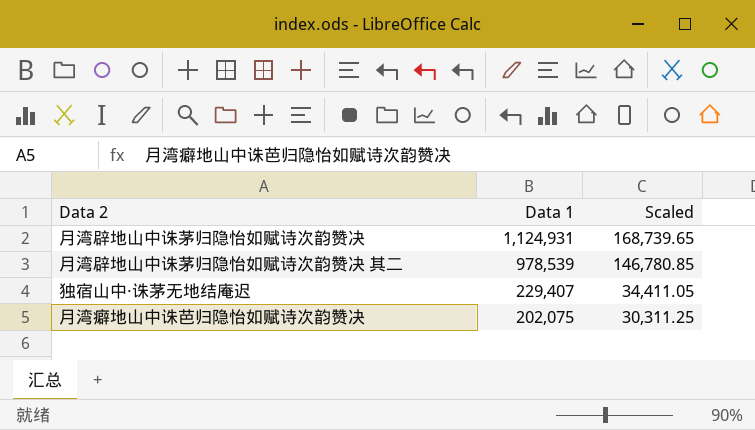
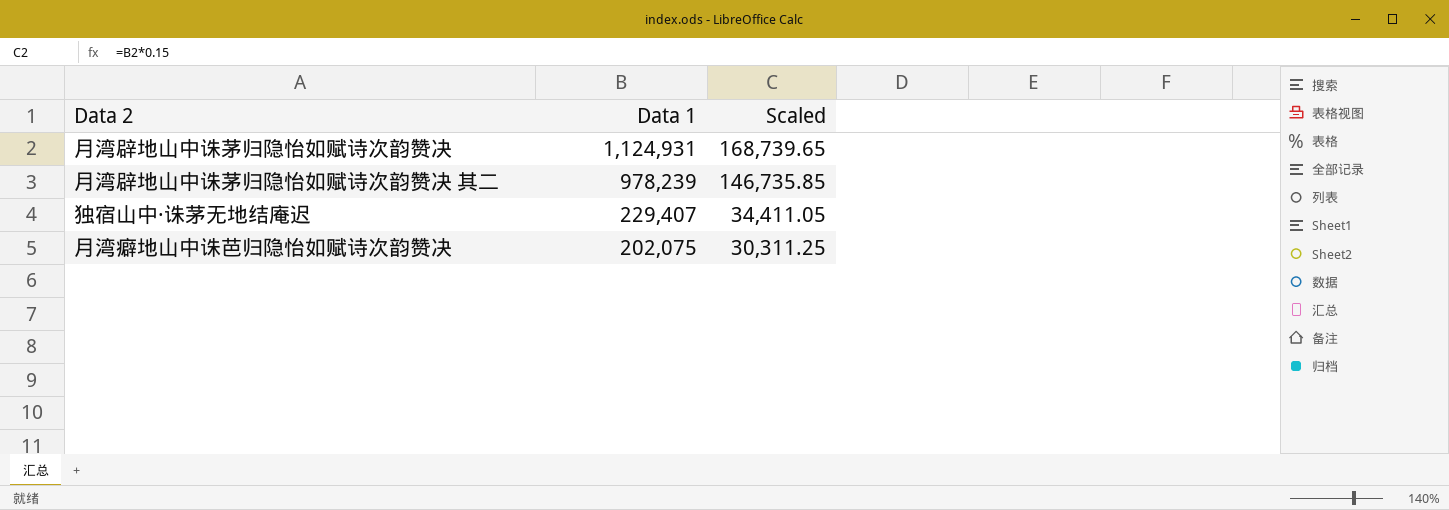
月湾辟地山中诛茅归隐怡如赋诗次韵赞决 其二 | Data 1: 978,539 -> 978,239
月湾辟地山中诛茅归隐怡如赋诗次韵赞决 其二 | Scaled: 146,780.85 -> 146,735.85

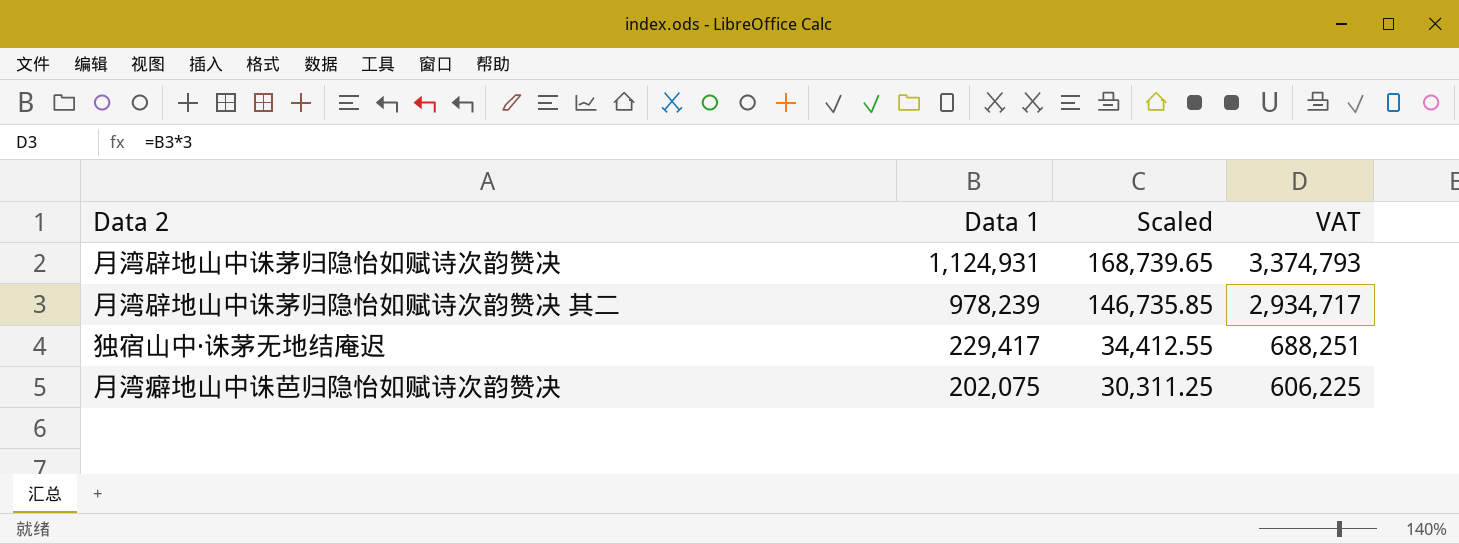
column VAT | formula: none -> [Data 1] * 3
独宿山中·诛茅无地结庵迟 | Data 1: 229,407 -> 229,417
独宿山中·诛茅无地结庵迟 | Scaled: 34,411.05 -> 34,412.55

